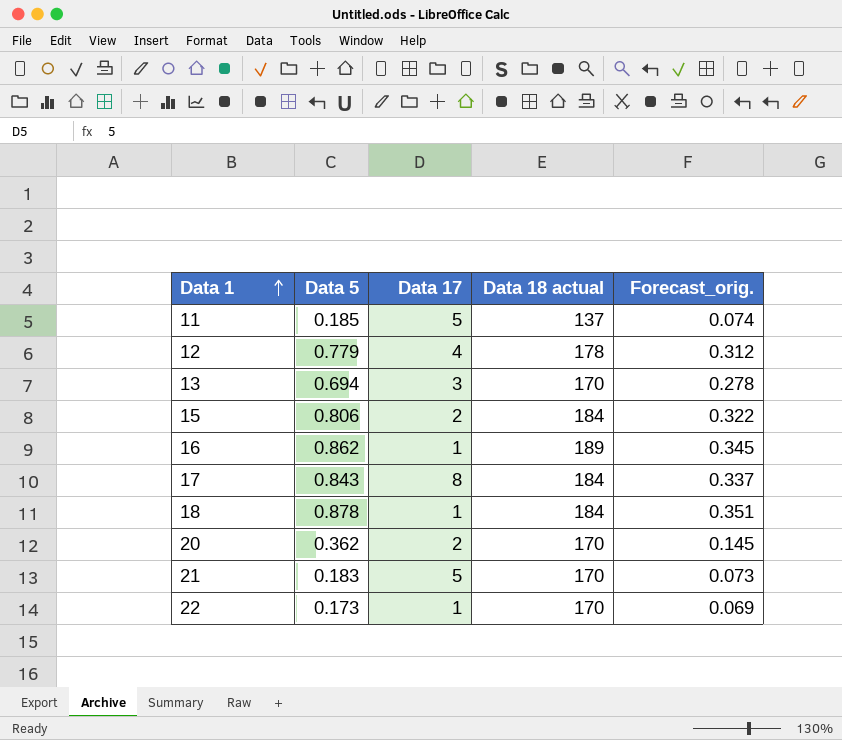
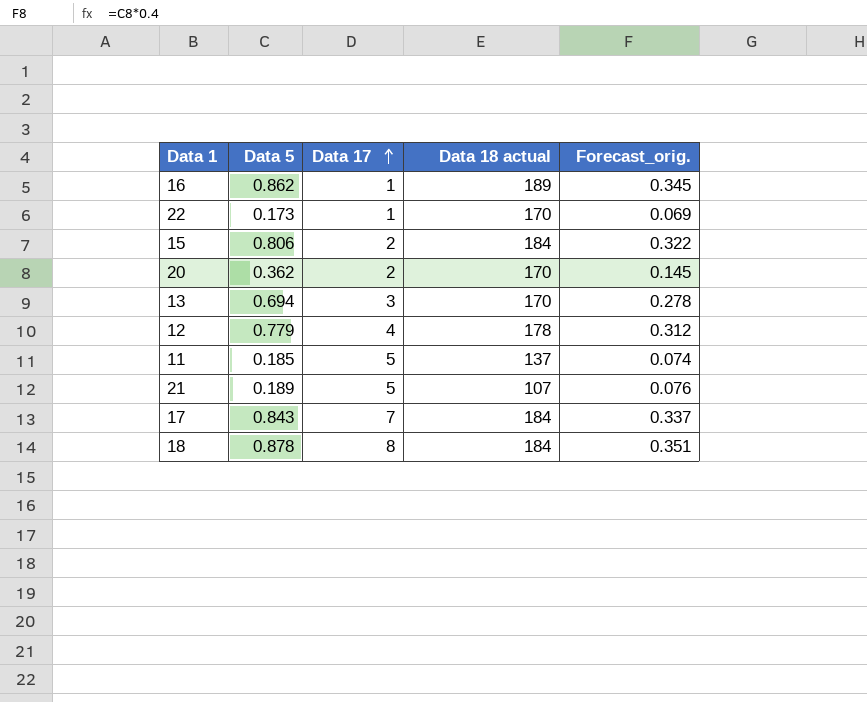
row order: Data 1 ascending -> Data 17 ascending
21 | Data 5: 0.183 -> 0.189
21 | Data 18 actual: 170 -> 107
21 | Forecast_orig.: 0.073 -> 0.076
17 | Data 17: 8 -> 7
18 | Data 17: 1 -> 8

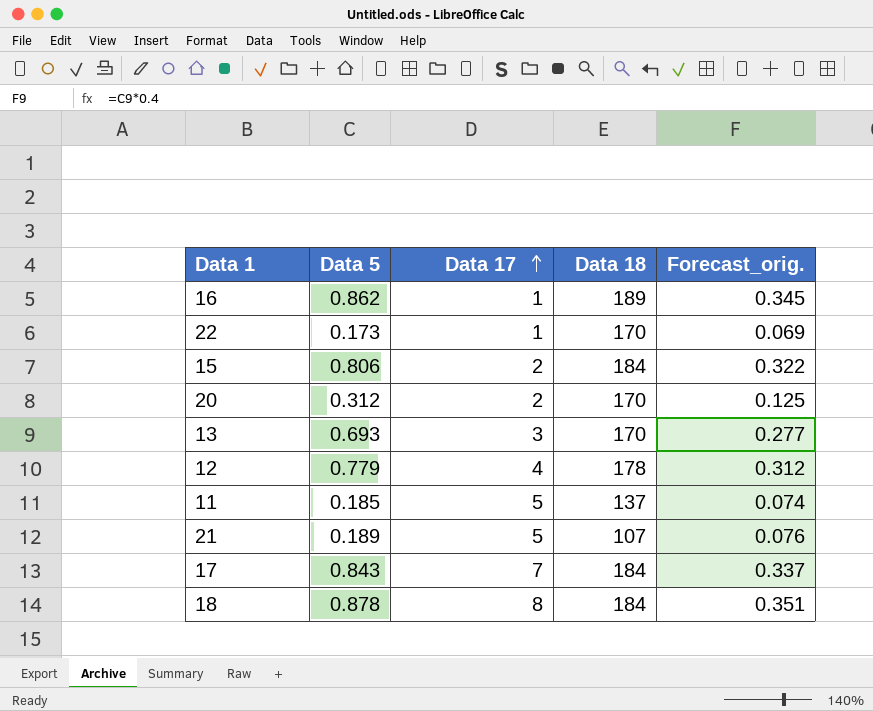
column name: Data 18 actual -> Data 18
20 | Data 5: 0.362 -> 0.312
20 | Forecast_orig.: 0.145 -> 0.125
13 | Data 5: 0.694 -> 0.693
13 | Forecast_orig.: 0.278 -> 0.277

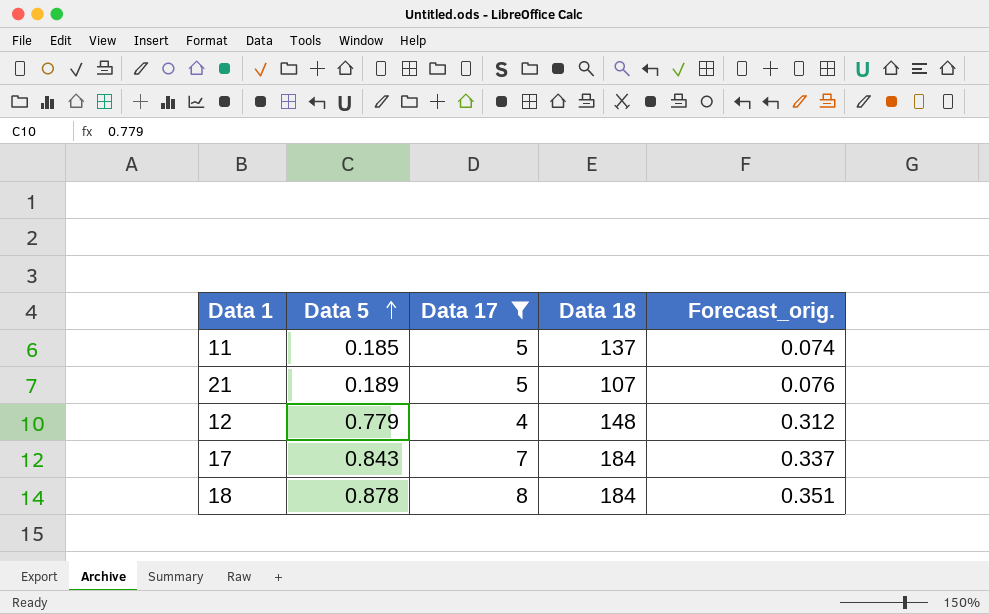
filter: none -> Data 17 >= 4
row order: Data 17 ascending -> Data 5 ascending
12 | Data 18: 178 -> 148

